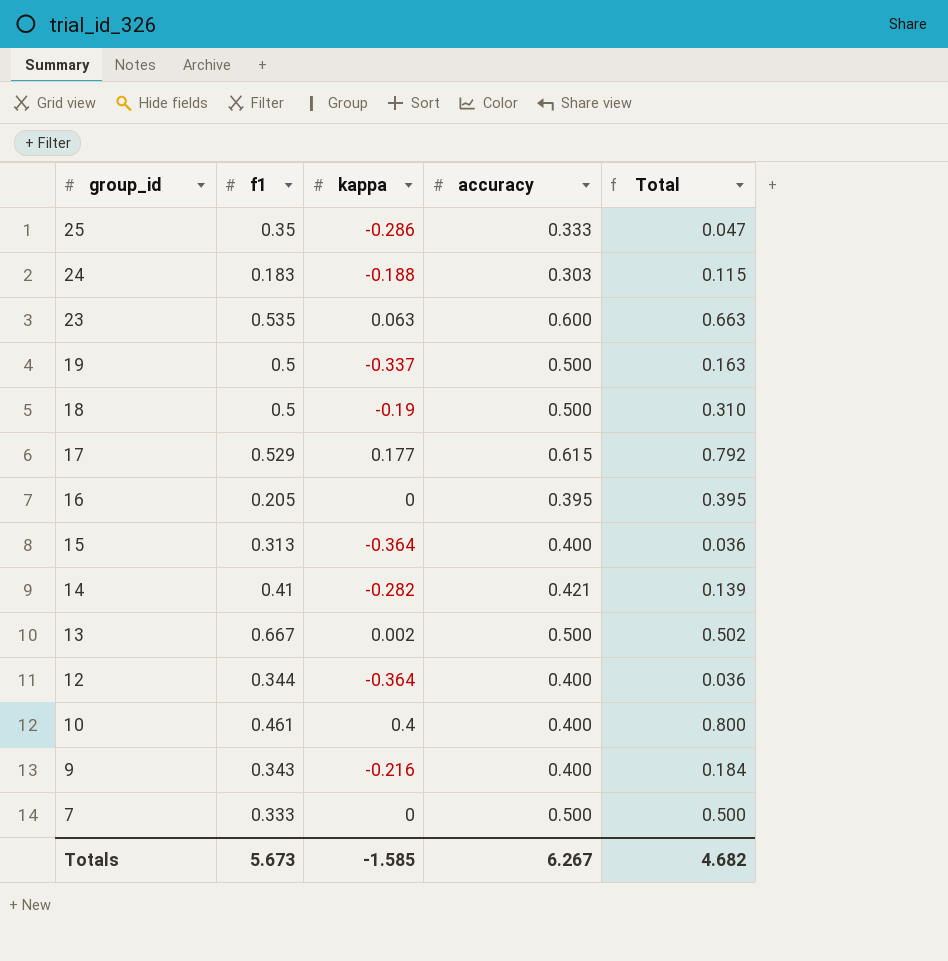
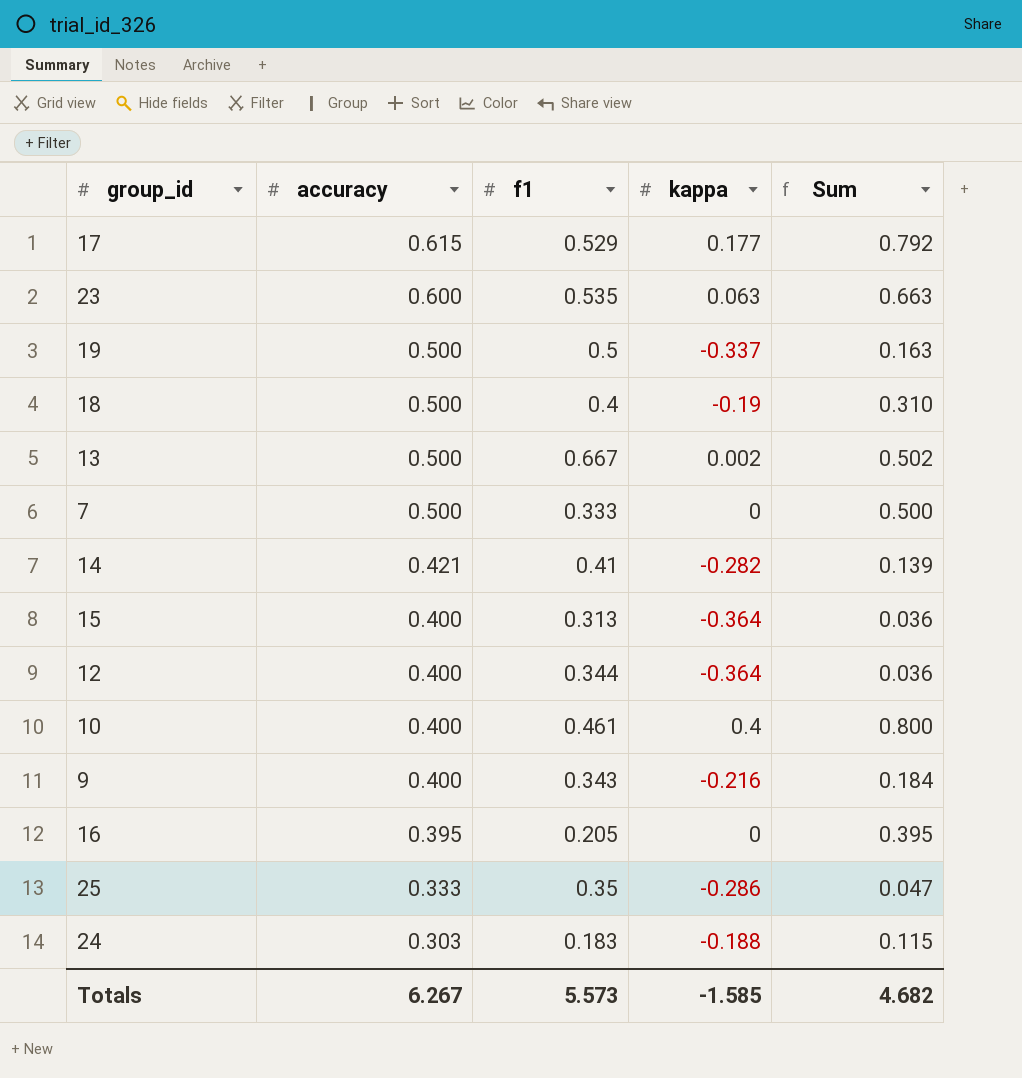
row order: group_id descending -> accuracy descending
column accuracy | position: 4 -> 2
column name: Total -> Sum
18 | f1: 0.5 -> 0.4
Totals | f1: 5.673 -> 5.573

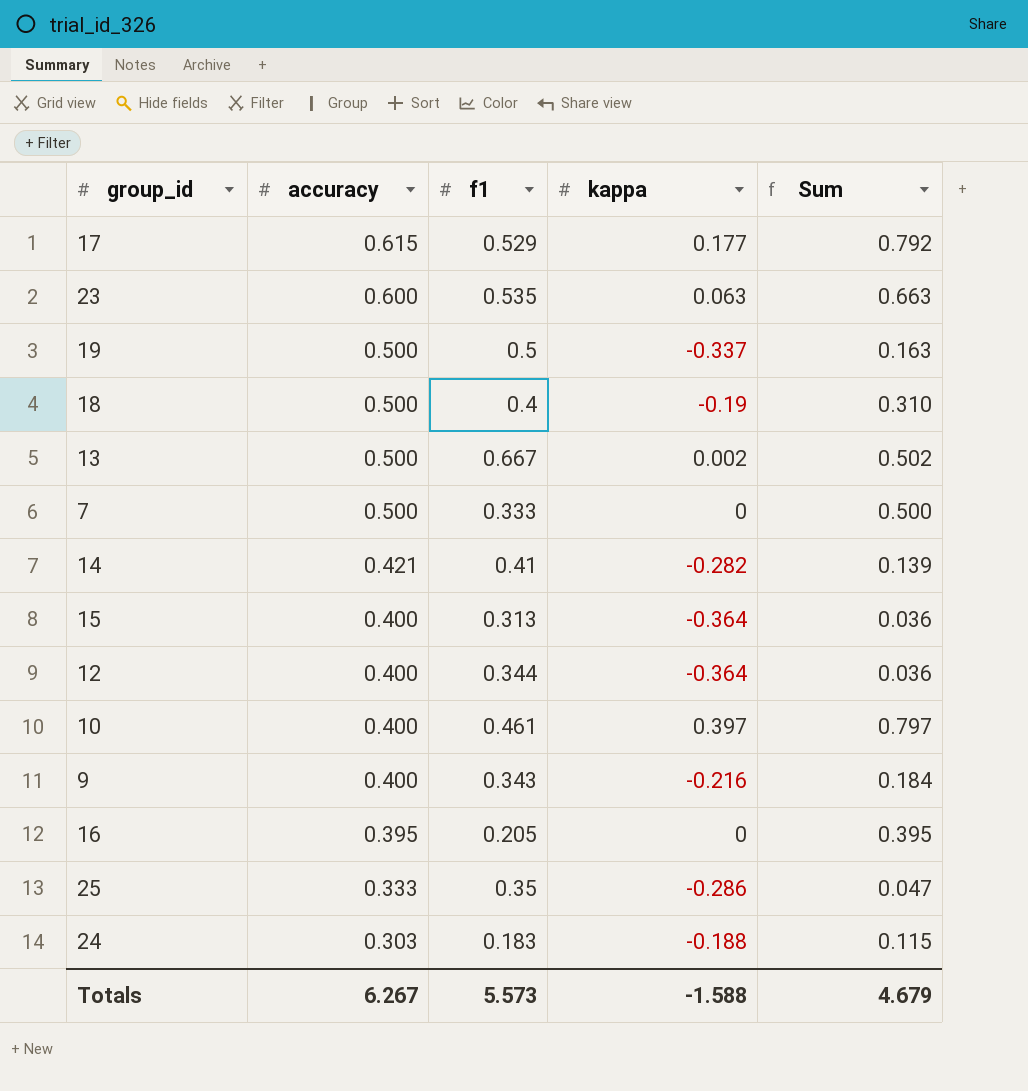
10 | kappa: 0.4 -> 0.397
10 | Sum: 0.800 -> 0.797
Totals | kappa: -1.585 -> -1.588
Totals | Sum: 4.682 -> 4.679

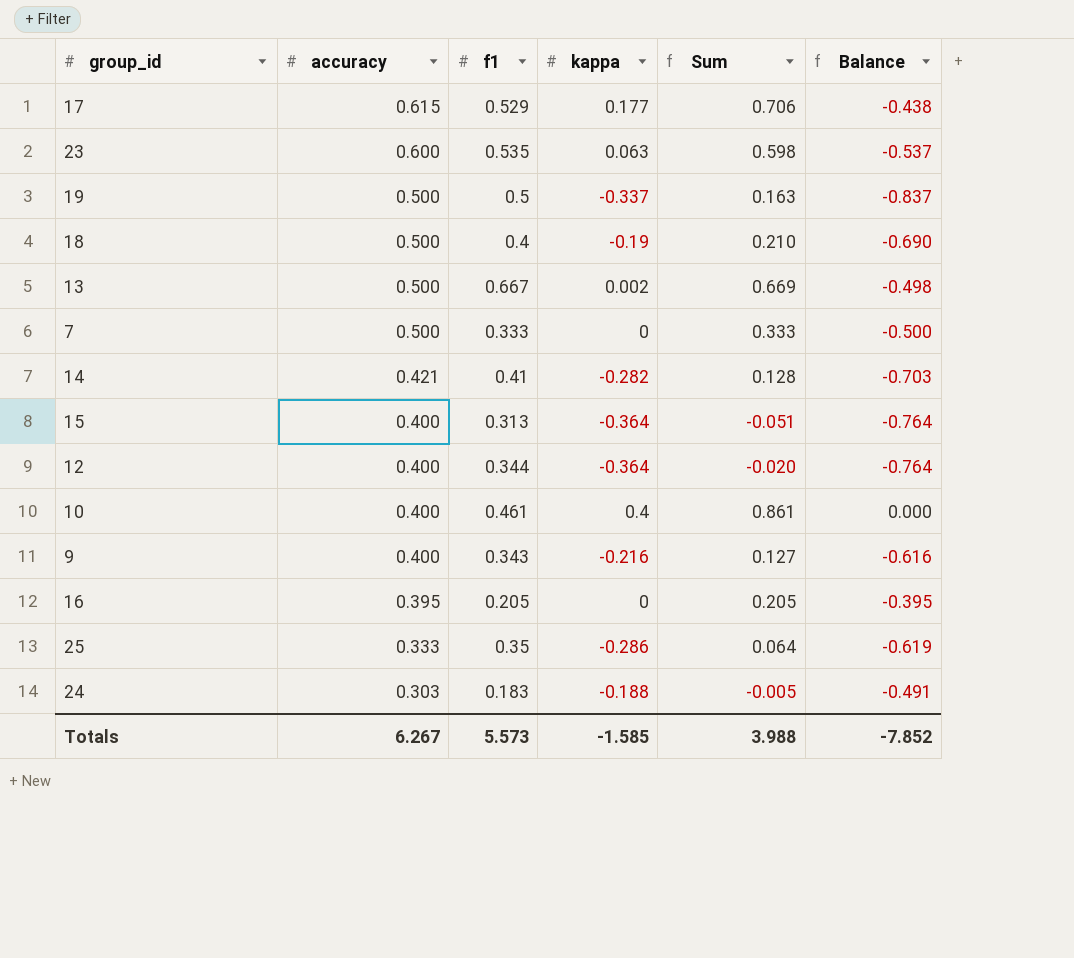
column Sum | formula: [accuracy] + [kappa] -> [f1] + [kappa]
column Balance | formula: none -> [kappa] - [accuracy]
10 | kappa: 0.397 -> 0.4
Totals | kappa: -1.588 -> -1.585
Totals | Sum: 4.679 -> 3.988

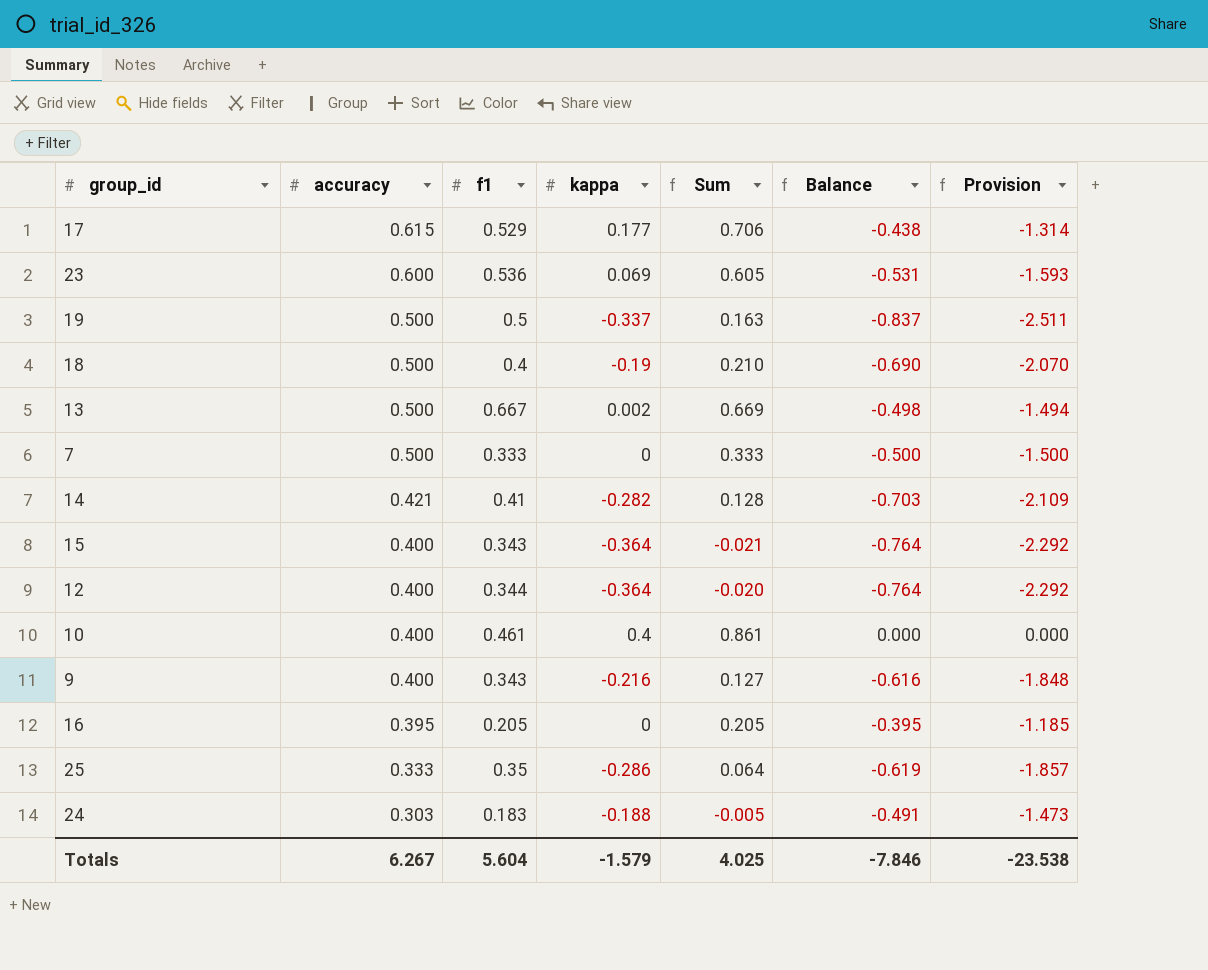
column Provision | formula: none -> [Balance] * 3
23 | f1: 0.535 -> 0.536
23 | kappa: 0.063 -> 0.069
23 | Sum: 0.598 -> 0.605
23 | Balance: -0.537 -> -0.531
15 | f1: 0.313 -> 0.343
15 | Sum: -0.051 -> -0.021
Totals | f1: 5.573 -> 5.604
Totals | kappa: -1.585 -> -1.579
Totals | Sum: 3.988 -> 4.025
Totals | Balance: -7.852 -> -7.846

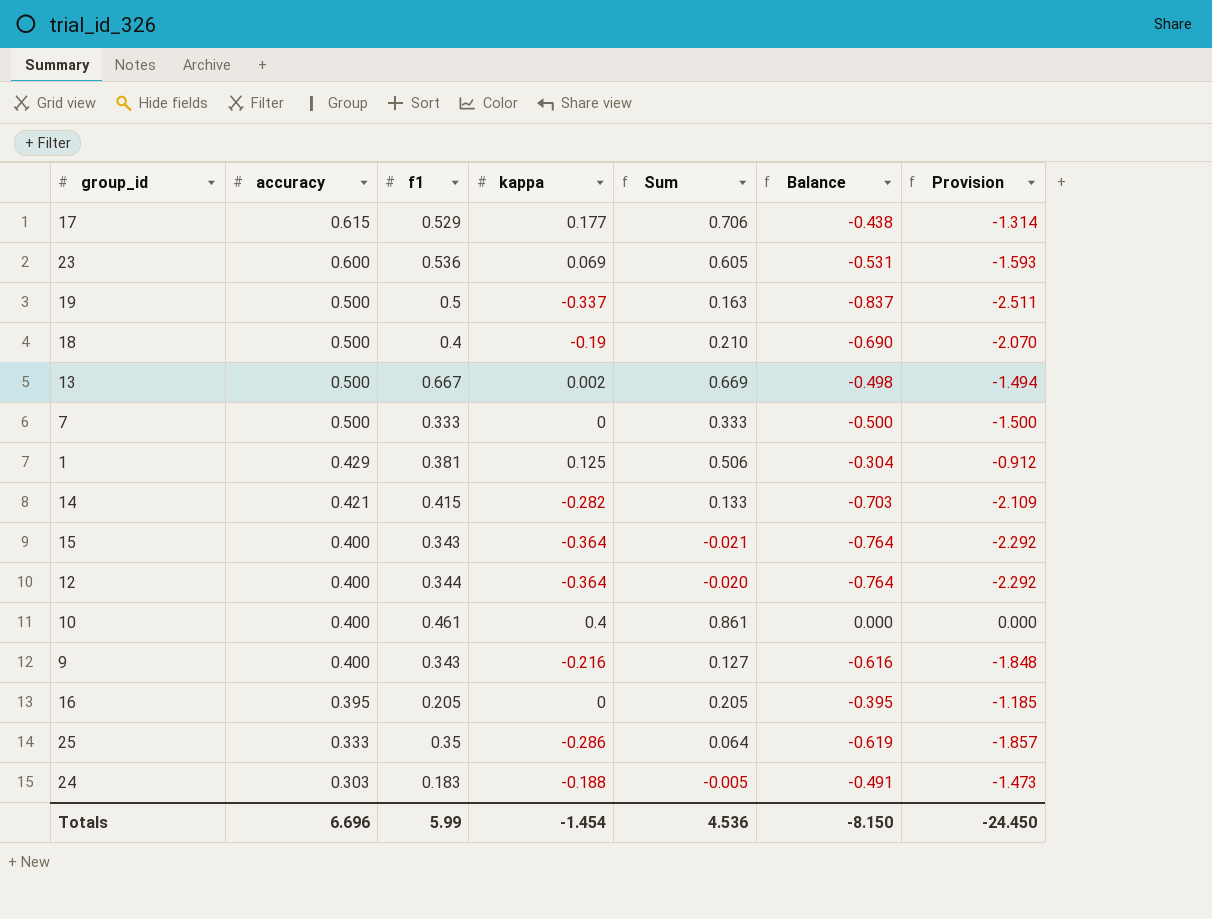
row 1: none -> 0.429 | 0.381 | 0.125 | 0.506 | -0.304 | -0.912
14 | f1: 0.41 -> 0.415
14 | Sum: 0.128 -> 0.133
Totals | accuracy: 6.267 -> 6.696
Totals | f1: 5.604 -> 5.99
Totals | kappa: -1.579 -> -1.454
Totals | Sum: 4.025 -> 4.536
Totals | Balance: -7.846 -> -8.150
Totals | Provision: -23.538 -> -24.450

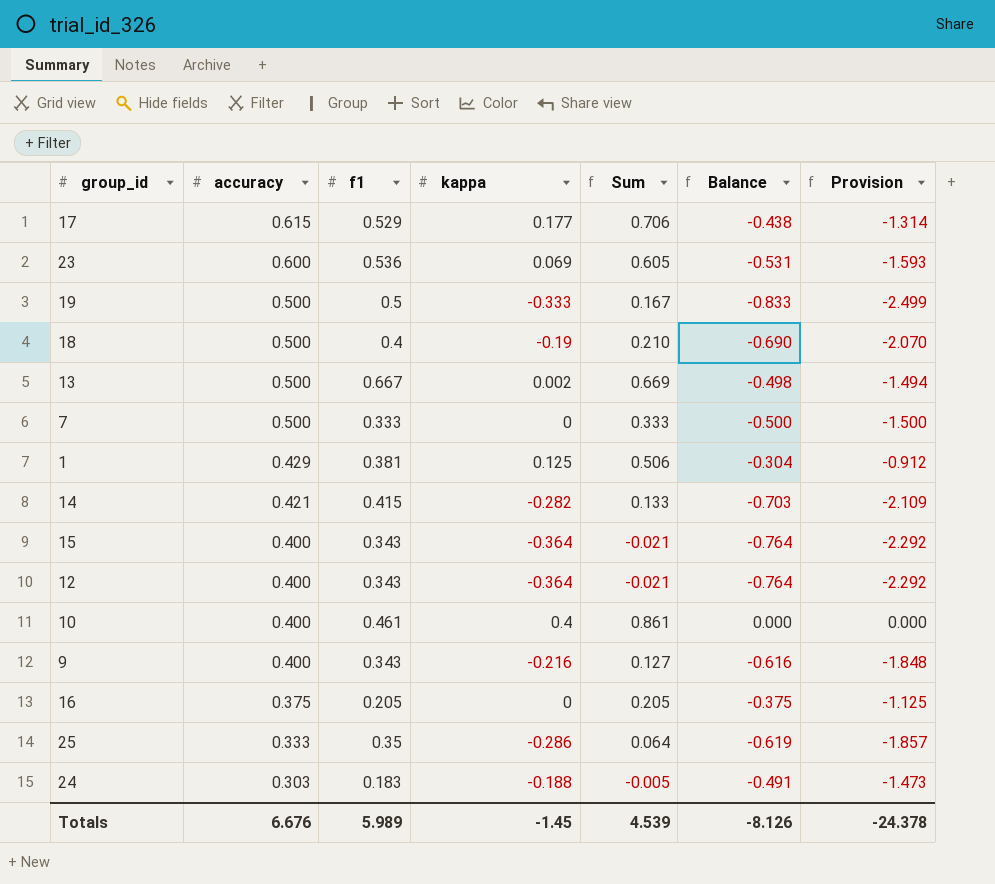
19 | kappa: -0.337 -> -0.333
19 | Sum: 0.163 -> 0.167
19 | Balance: -0.837 -> -0.833
19 | Provision: -2.511 -> -2.499
12 | f1: 0.344 -> 0.343
12 | Sum: -0.020 -> -0.021
16 | accuracy: 0.395 -> 0.375
16 | Balance: -0.395 -> -0.375
16 | Provision: -1.185 -> -1.125
Totals | accuracy: 6.696 -> 6.676
Totals | f1: 5.99 -> 5.989
Totals | kappa: -1.454 -> -1.45
Totals | Sum: 4.536 -> 4.539
Totals | Balance: -8.150 -> -8.126
Totals | Provision: -24.450 -> -24.378

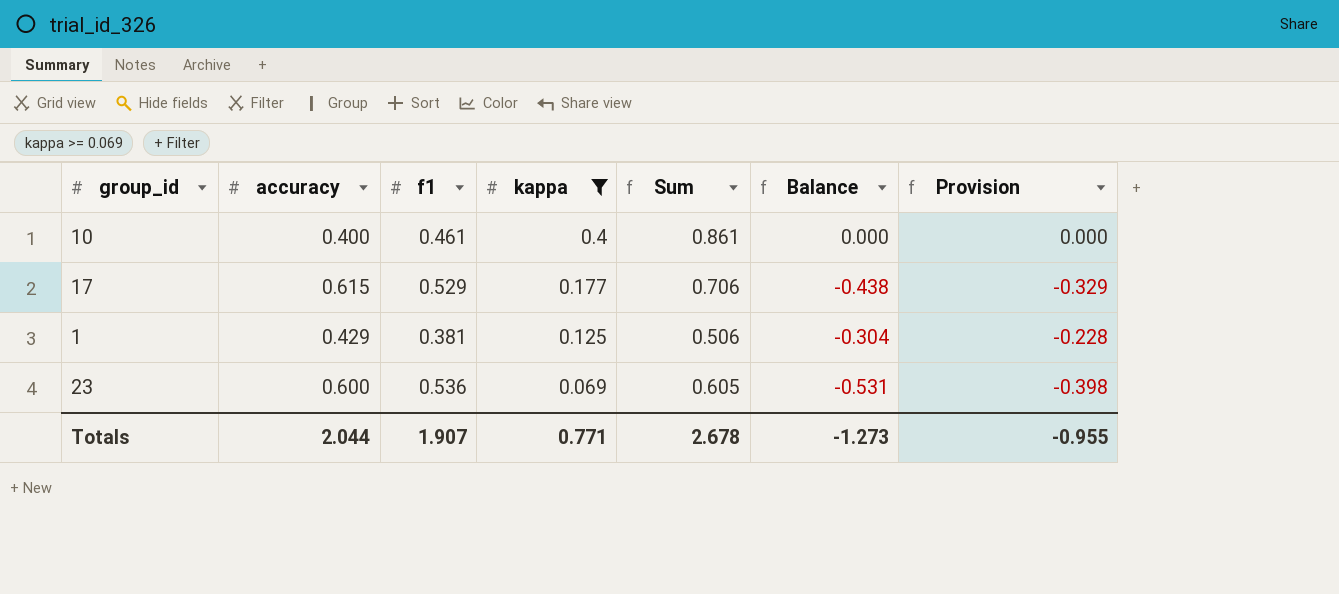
filter: none -> kappa >= 0.069
row order: accuracy descending -> kappa descending
column Provision | formula: [Balance] * 3 -> [Balance] * 0.75
Totals | accuracy: 6.676 -> 2.044
Totals | f1: 5.989 -> 1.907
Totals | kappa: -1.45 -> 0.771
Totals | Sum: 4.539 -> 2.678
Totals | Balance: -8.126 -> -1.273
Totals | Provision: -24.378 -> -0.955

